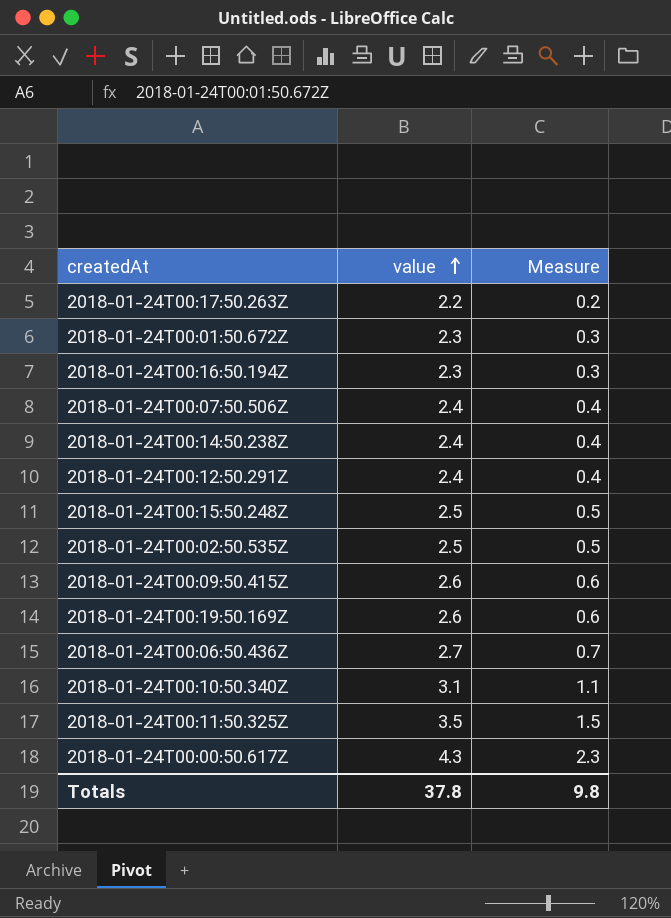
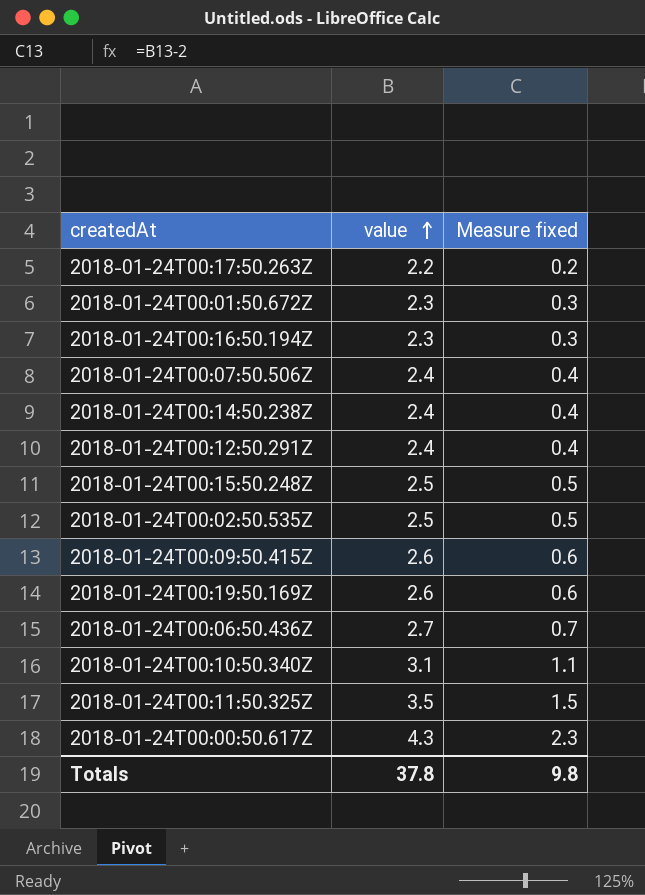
column name: Measure -> Measure fixed

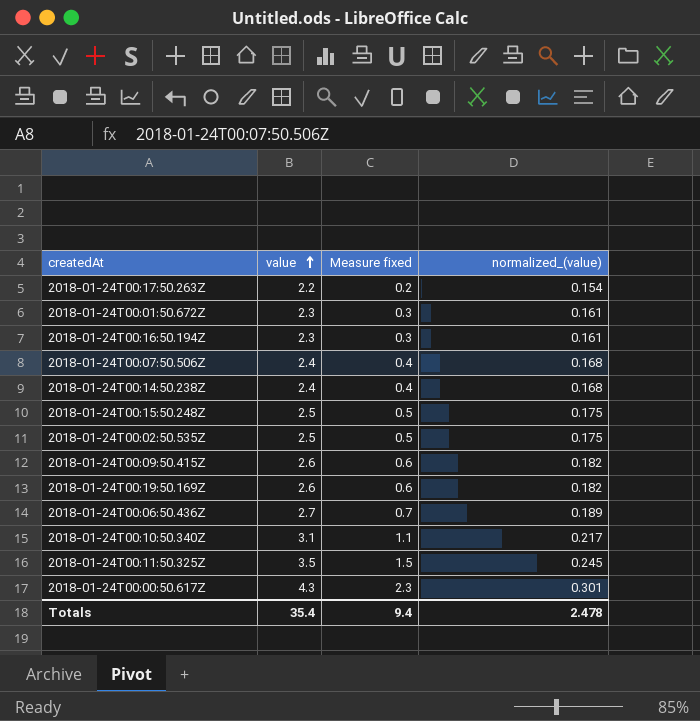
column normalized_(value) | formula: none -> [value] * 0.07
row 2018-01-24T00:12:50.291Z: 2.4 | 0.4 -> none
Totals | value: 37.8 -> 35.4
Totals | Measure fixed: 9.8 -> 9.4

